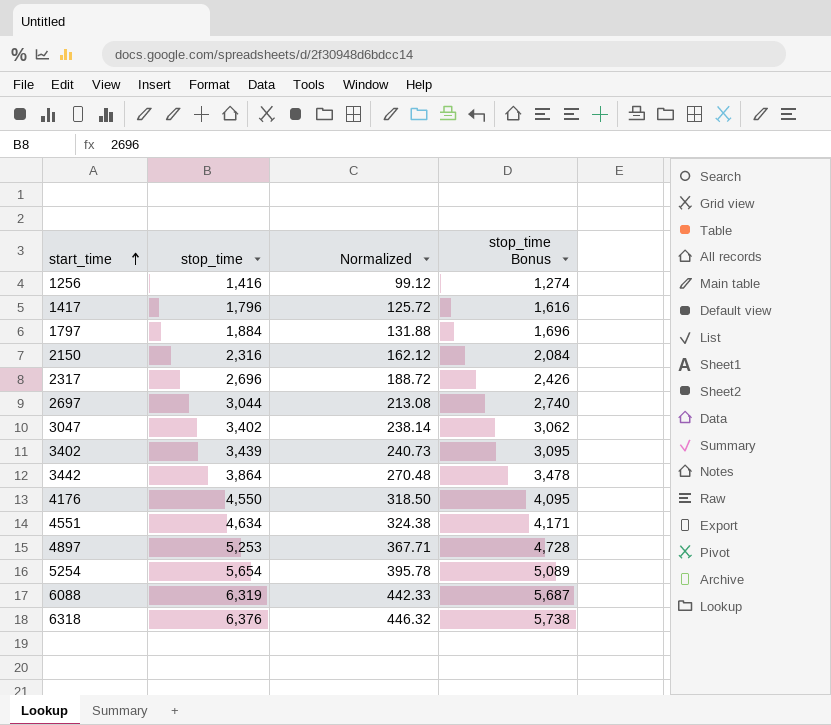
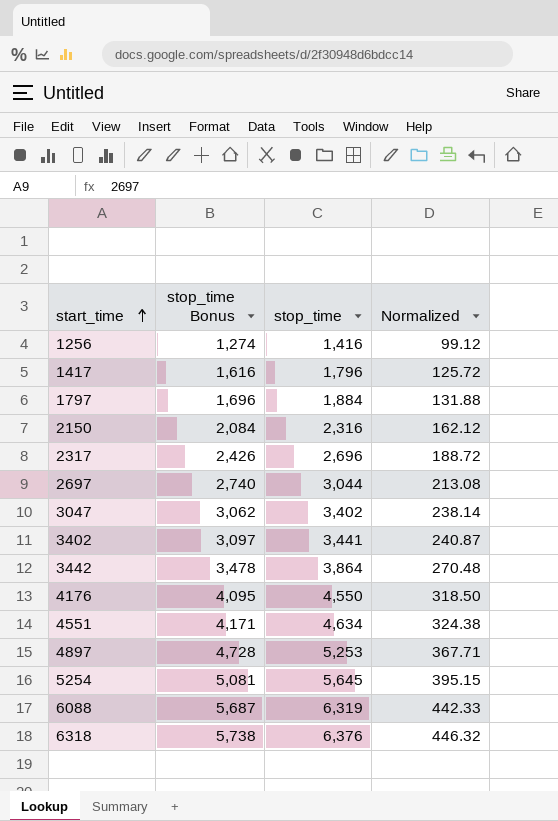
column stop_time Bonus | position: 4 -> 2
3402 | stop_time Bonus: 3,095 -> 3,097
3402 | stop_time: 3,439 -> 3,441
3402 | Normalized: 240.73 -> 240.87
5254 | stop_time Bonus: 5,089 -> 5,081
5254 | stop_time: 5,654 -> 5,645
5254 | Normalized: 395.78 -> 395.15

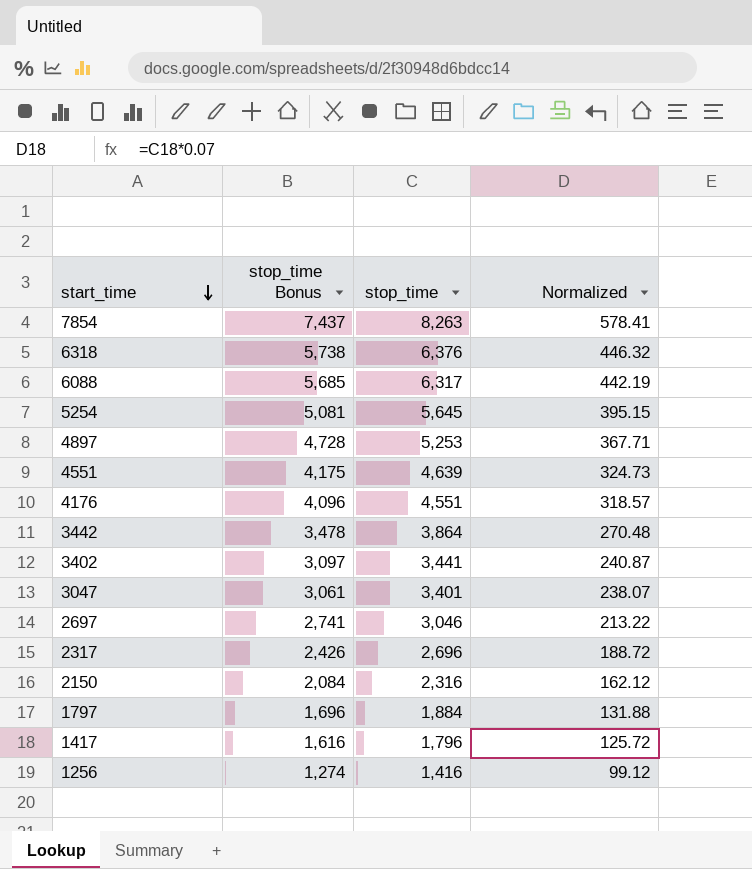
row order: start_time ascending -> start_time descending
row 7854: none -> 7,437 | 8,263 | 578.41
6088 | stop_time Bonus: 5,687 -> 5,685
6088 | stop_time: 6,319 -> 6,317
6088 | Normalized: 442.33 -> 442.19
4551 | stop_time Bonus: 4,171 -> 4,175
4551 | stop_time: 4,634 -> 4,639
4551 | Normalized: 324.38 -> 324.73
4176 | stop_time Bonus: 4,095 -> 4,096
4176 | stop_time: 4,550 -> 4,551
4176 | Normalized: 318.50 -> 318.57
3047 | stop_time Bonus: 3,062 -> 3,061
3047 | stop_time: 3,402 -> 3,401
3047 | Normalized: 238.14 -> 238.07
2697 | stop_time Bonus: 2,740 -> 2,741
2697 | stop_time: 3,044 -> 3,046
2697 | Normalized: 213.08 -> 213.22

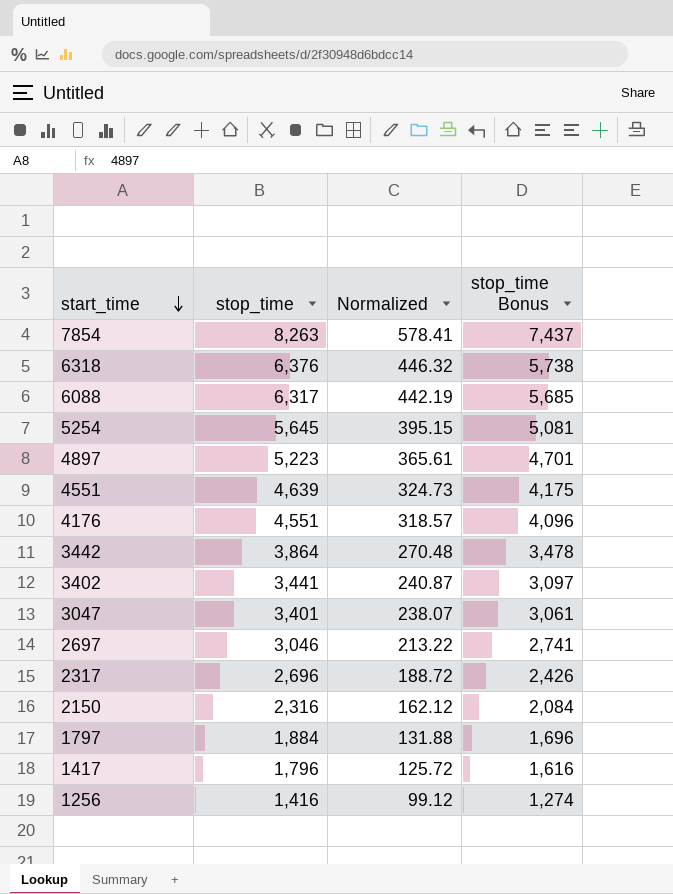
column stop_time Bonus | position: 2 -> 4
4897 | stop_time: 5,253 -> 5,223
4897 | Normalized: 367.71 -> 365.61
4897 | stop_time Bonus: 4,728 -> 4,701

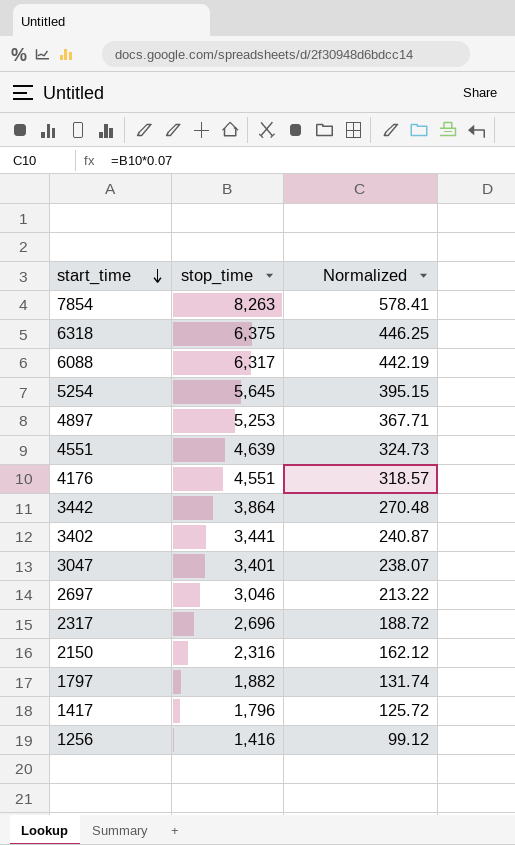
column stop_time Bonus | formula: [stop_time] * 0.9 -> none
6318 | stop_time: 6,376 -> 6,375
6318 | Normalized: 446.32 -> 446.25
4897 | stop_time: 5,223 -> 5,253
4897 | Normalized: 365.61 -> 367.71
1797 | stop_time: 1,884 -> 1,882
1797 | Normalized: 131.88 -> 131.74

